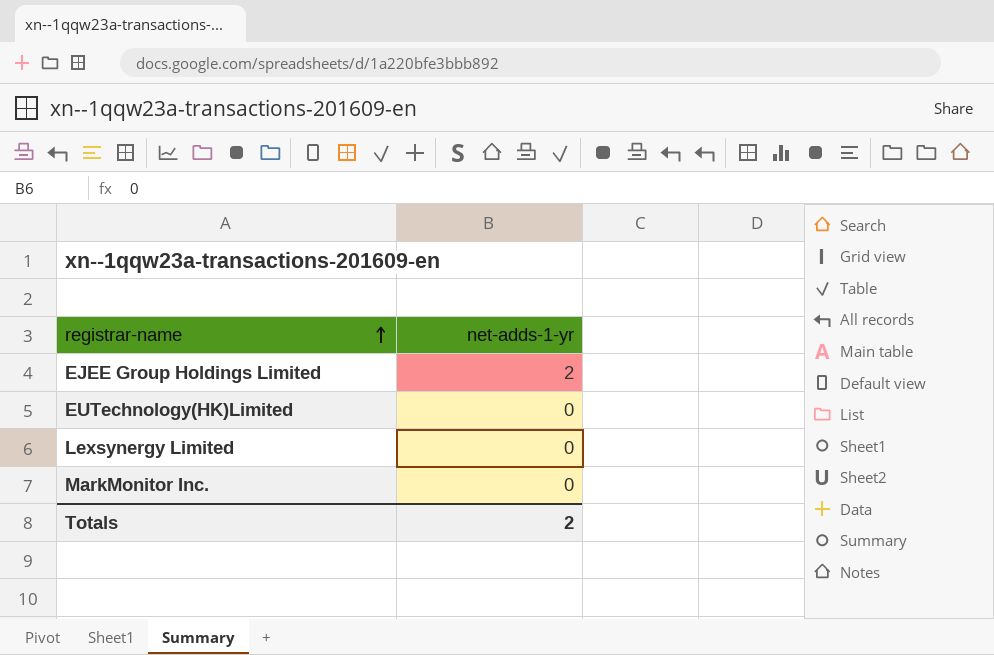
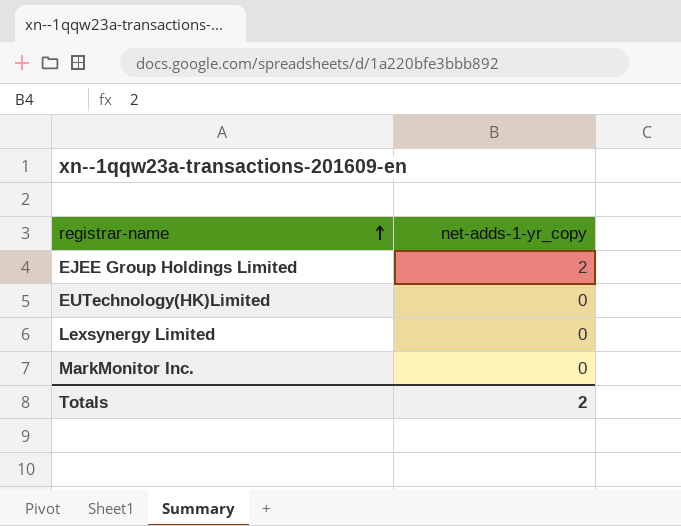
column name: net-adds-1-yr -> net-adds-1-yr_copy

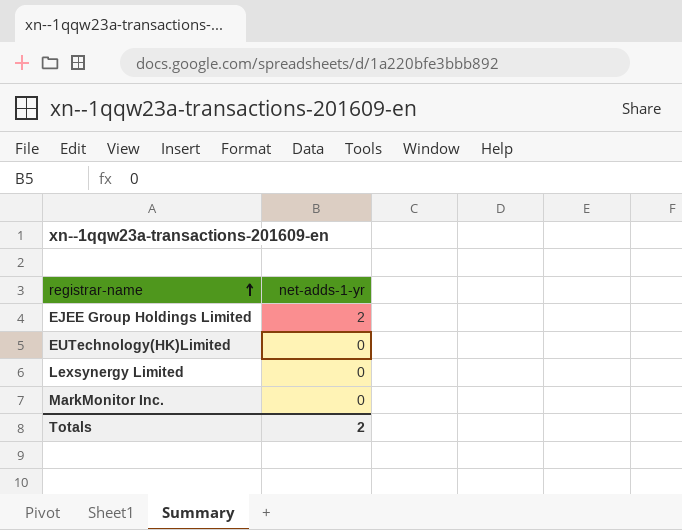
column name: net-adds-1-yr_copy -> net-adds-1-yr

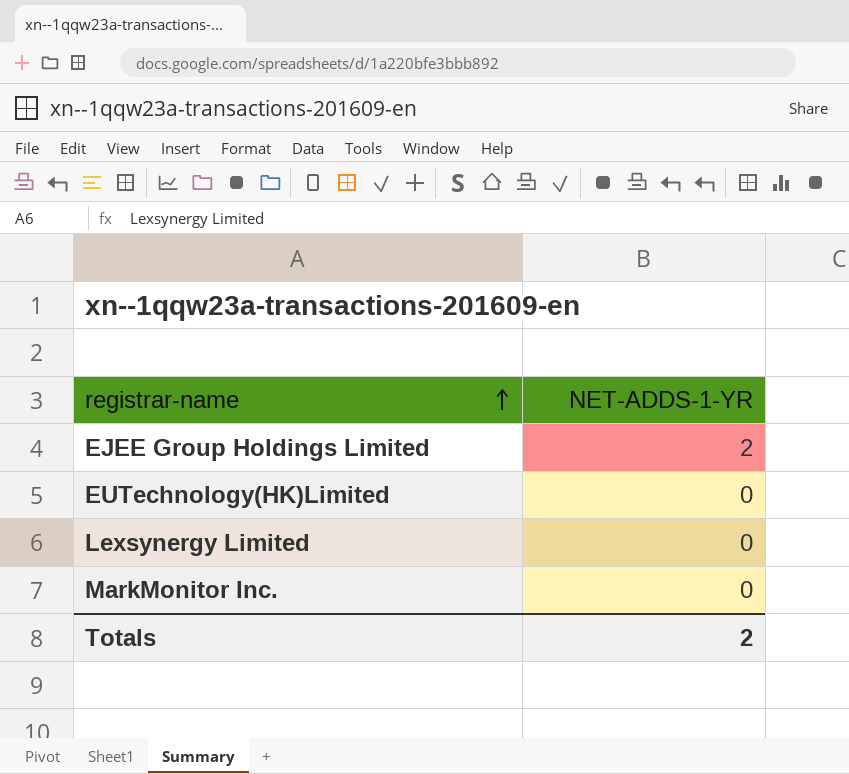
column name: net-adds-1-yr -> NET-ADDS-1-YR

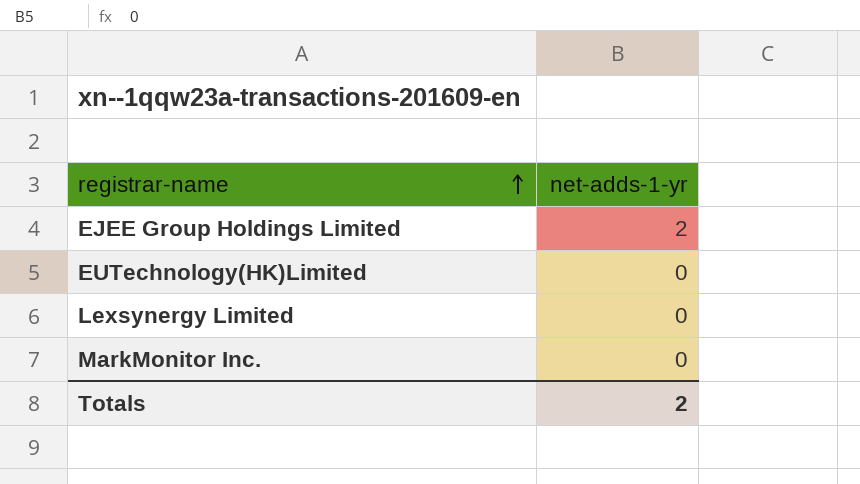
column name: NET-ADDS-1-YR -> net-adds-1-yr

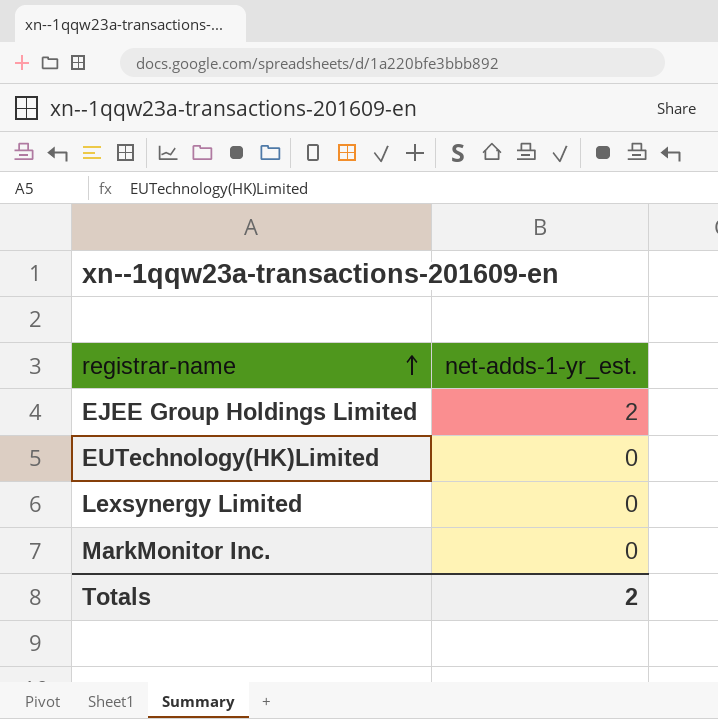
column name: net-adds-1-yr -> net-adds-1-yr_est.

